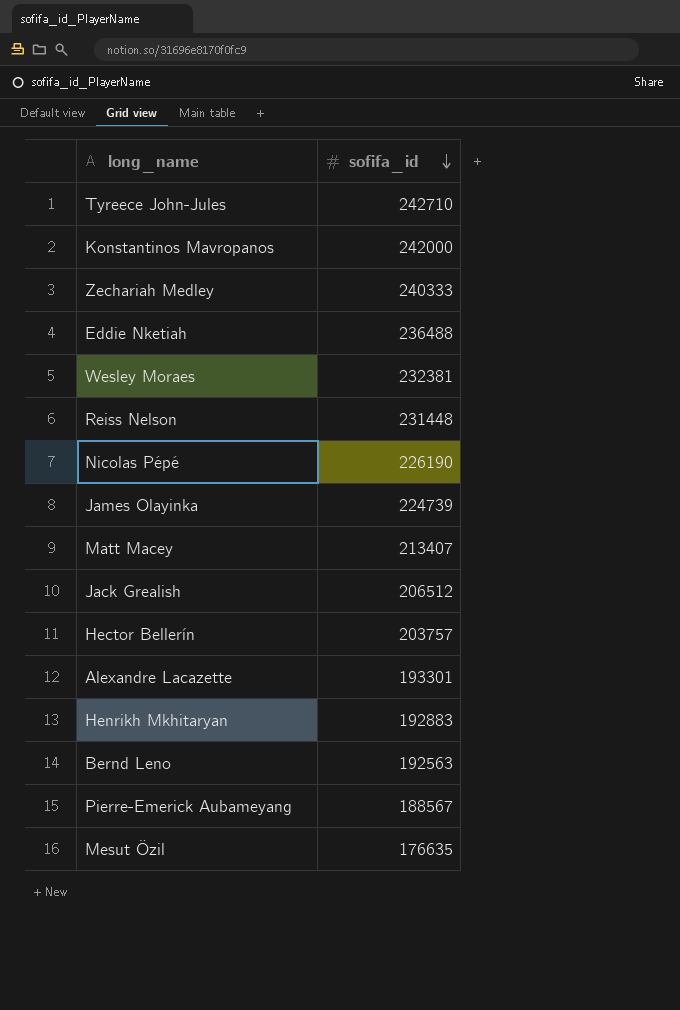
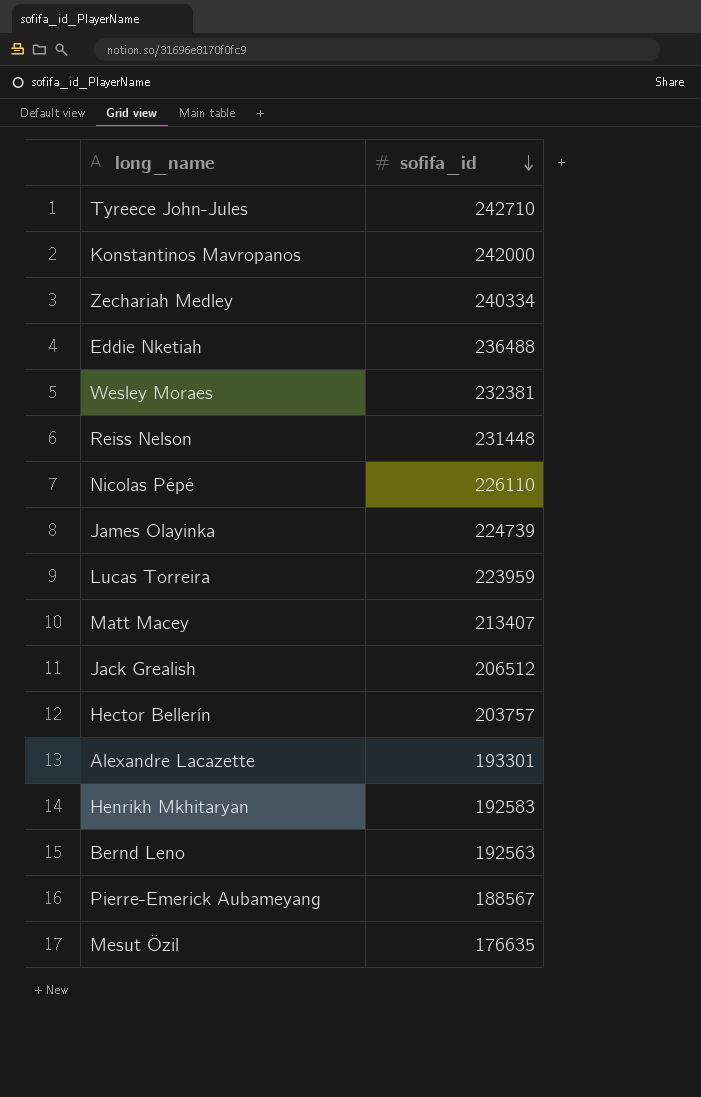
Zechariah Medley | sofifa_id: 240333 -> 240334
Nicolas Pépé | sofifa_id: 226190 -> 226110
row Lucas Torreira: none -> 223959
Henrikh Mkhitaryan | sofifa_id: 192883 -> 192583

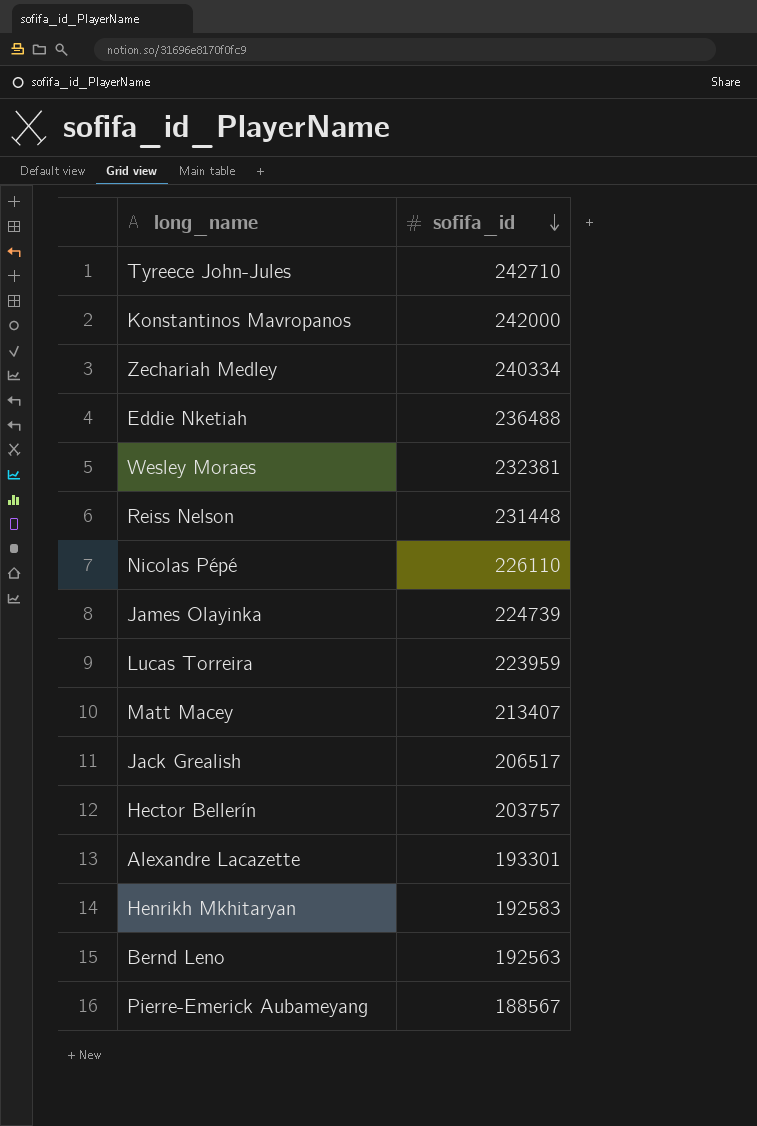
row Mesut Özil: 176635 -> none
Jack Grealish | sofifa_id: 206512 -> 206517

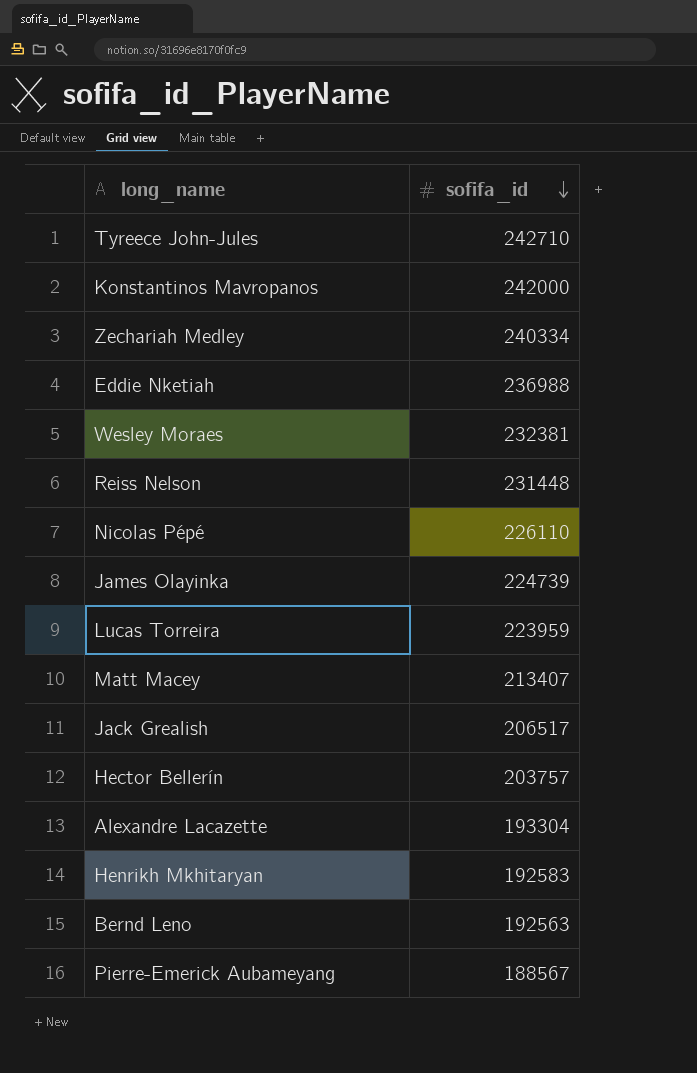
Eddie Nketiah | sofifa_id: 236488 -> 236988
Alexandre Lacazette | sofifa_id: 193301 -> 193304

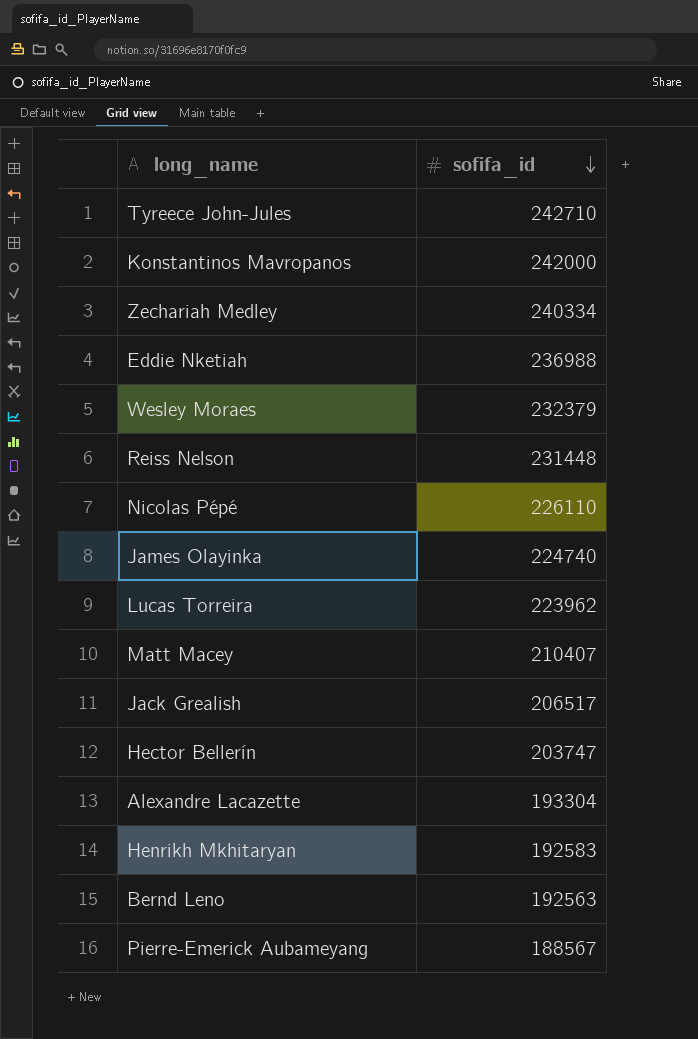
Wesley Moraes | sofifa_id: 232381 -> 232379
James Olayinka | sofifa_id: 224739 -> 224740
Lucas Torreira | sofifa_id: 223959 -> 223962
Matt Macey | sofifa_id: 213407 -> 210407
Hector Bellerín | sofifa_id: 203757 -> 203747

